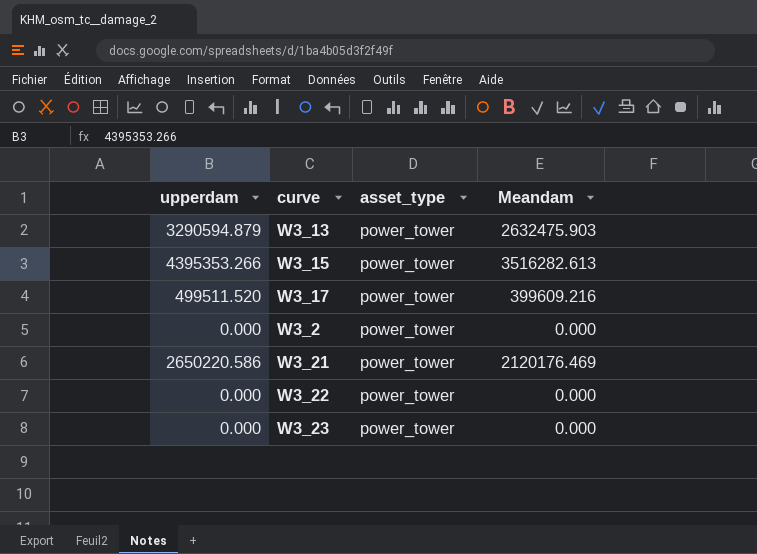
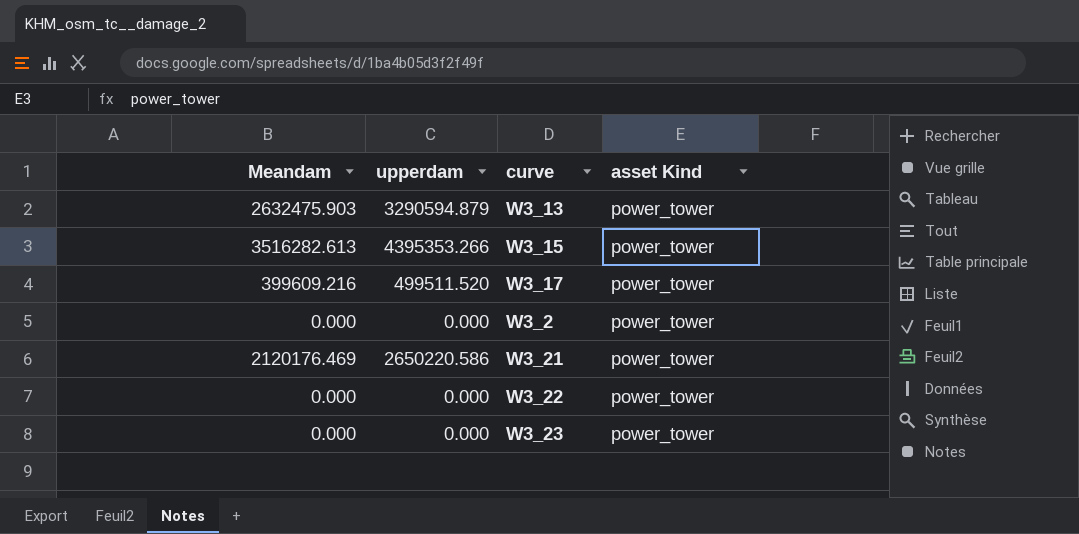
column Meandam | position: 4 -> 1
column name: asset_type -> asset Kind

